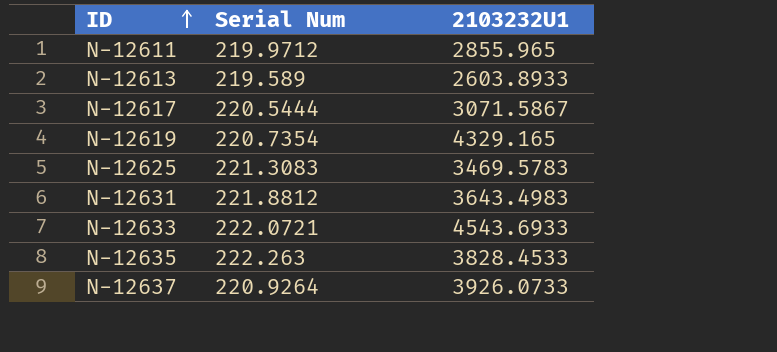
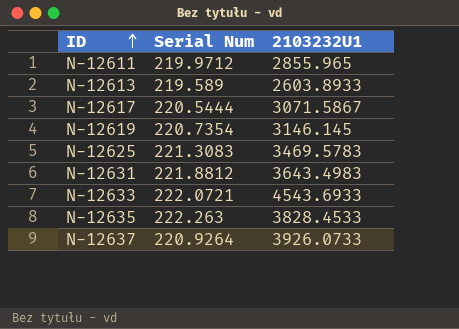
N-12619 | 2103232U1: 4329.165 -> 3146.145

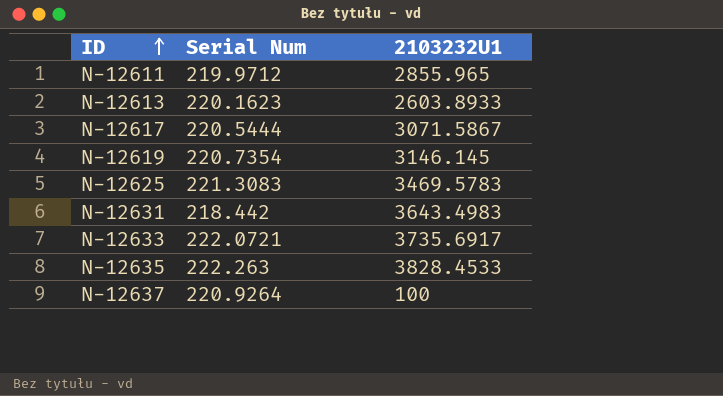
N-12613 | Serial Num: 219.589 -> 220.1623
N-12631 | Serial Num: 221.8812 -> 218.442
N-12633 | 2103232U1: 4543.6933 -> 3735.6917
N-12637 | 2103232U1: 3926.0733 -> 100

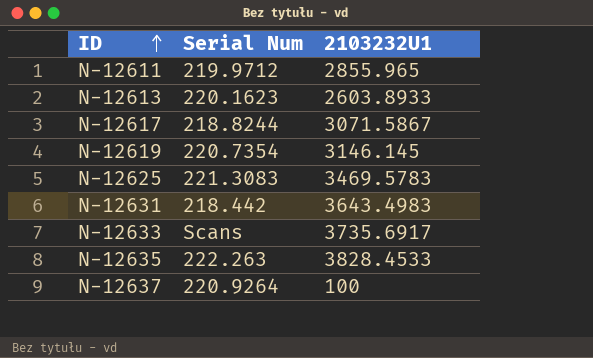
N-12617 | Serial Num: 220.5444 -> 218.8244
N-12633 | Serial Num: 222.0721 -> Scans

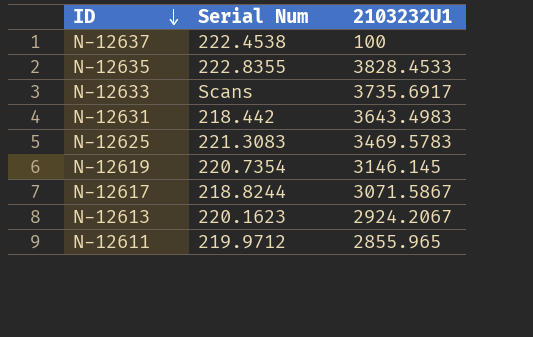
row order: ID ascending -> ID descending
N-12637 | Serial Num: 220.9264 -> 222.4538
N-12635 | Serial Num: 222.263 -> 222.8355
N-12613 | 2103232U1: 2603.8933 -> 2924.2067

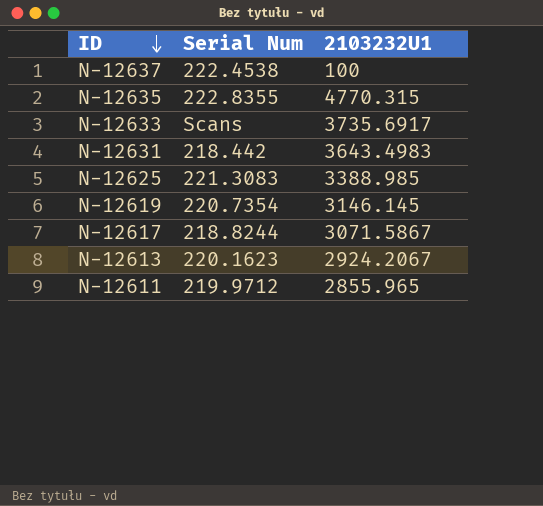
N-12635 | 2103232U1: 3828.4533 -> 4770.315
N-12625 | 2103232U1: 3469.5783 -> 3388.985

